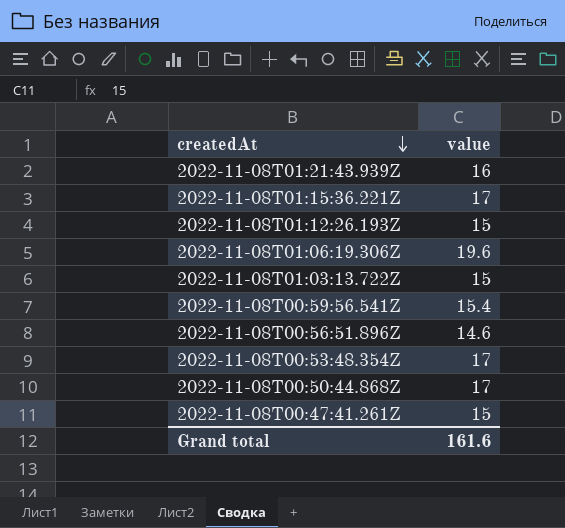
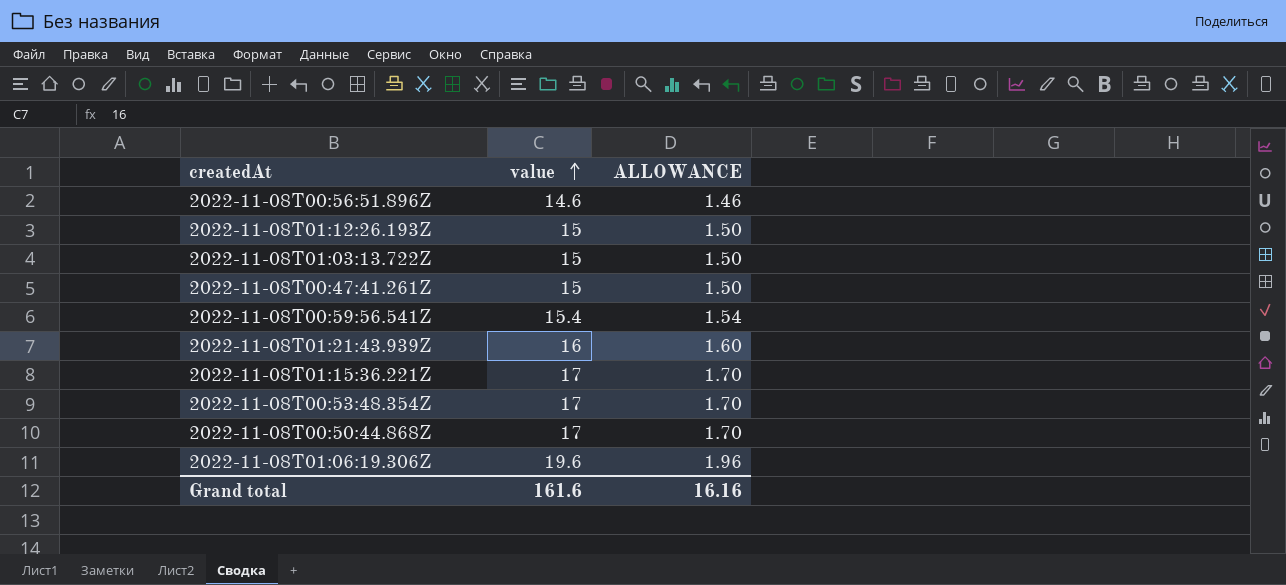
row order: createdAt descending -> value ascending
column ALLOWANCE | formula: none -> [value] * 0.1

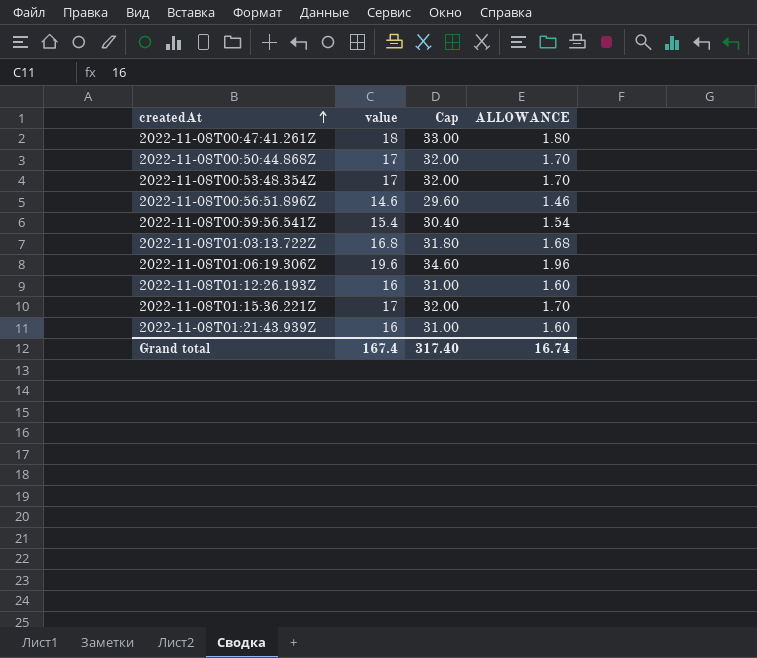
row order: value ascending -> createdAt ascending
column Cap | formula: none -> [value] + 15
2022-11-08T00:47:41.261Z | value: 15 -> 18
2022-11-08T00:47:41.261Z | ALLOWANCE: 1.50 -> 1.80
2022-11-08T01:03:13.722Z | value: 15 -> 16.8
2022-11-08T01:03:13.722Z | ALLOWANCE: 1.50 -> 1.68
2022-11-08T01:12:26.193Z | value: 15 -> 16
2022-11-08T01:12:26.193Z | ALLOWANCE: 1.50 -> 1.60
Grand total | value: 161.6 -> 167.4
Grand total | ALLOWANCE: 16.16 -> 16.74

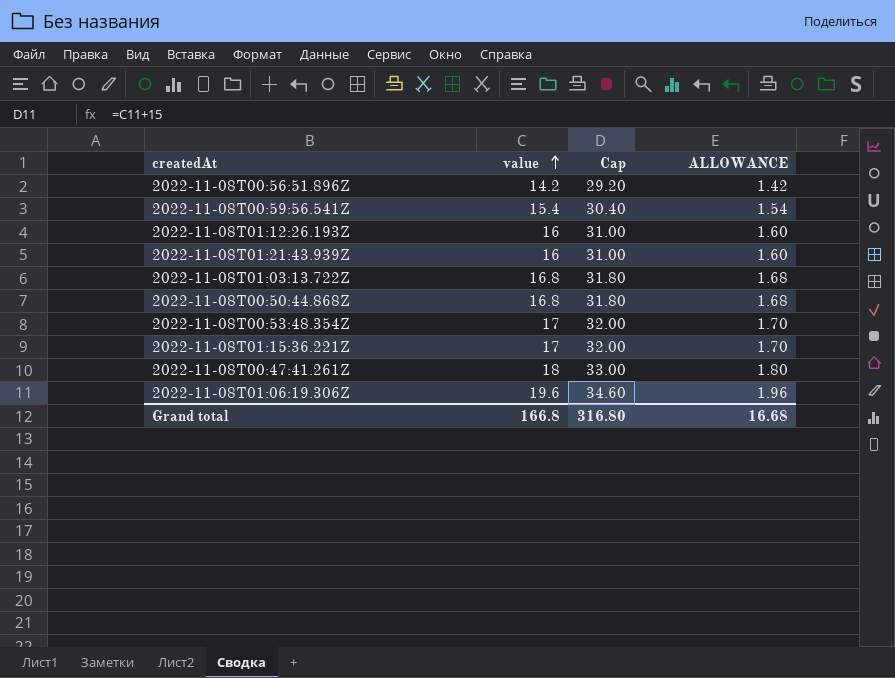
row order: createdAt ascending -> value ascending
2022-11-08T00:56:51.896Z | value: 14.6 -> 14.2
2022-11-08T00:56:51.896Z | Cap: 29.60 -> 29.20
2022-11-08T00:56:51.896Z | ALLOWANCE: 1.46 -> 1.42
2022-11-08T00:50:44.868Z | value: 17 -> 16.8
2022-11-08T00:50:44.868Z | Cap: 32.00 -> 31.80
2022-11-08T00:50:44.868Z | ALLOWANCE: 1.70 -> 1.68
Grand total | value: 167.4 -> 166.8
Grand total | Cap: 317.40 -> 316.80
Grand total | ALLOWANCE: 16.74 -> 16.68

